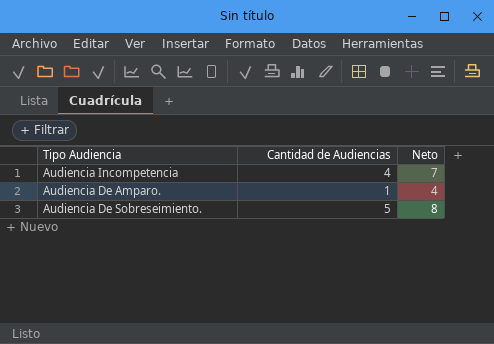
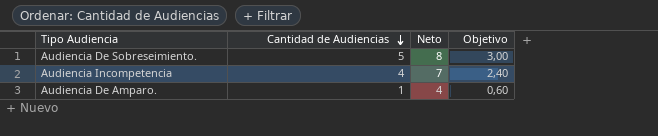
row order: none -> Cantidad de Audiencias descending
column Objetivo | formula: none -> [Cantidad de Audiencias] * 0,6

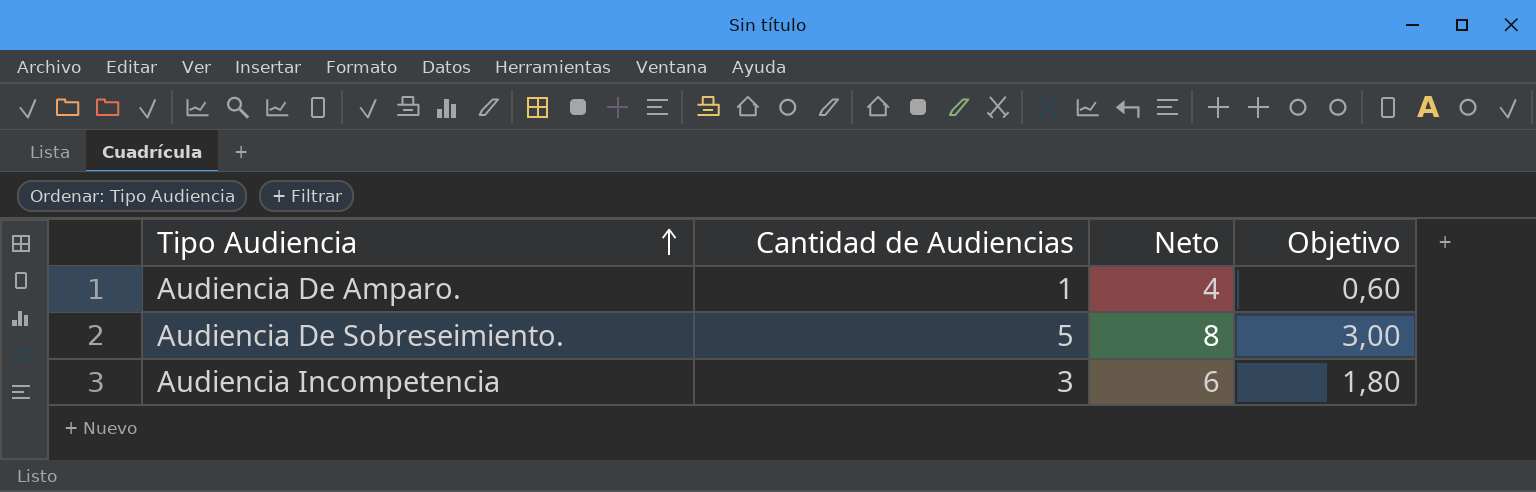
row order: Cantidad de Audiencias descending -> Tipo Audiencia ascending
Audiencia Incompetencia | Cantidad de Audiencias: 4 -> 3
Audiencia Incompetencia | Neto: 7 -> 6
Audiencia Incompetencia | Objetivo: 2,40 -> 1,80

